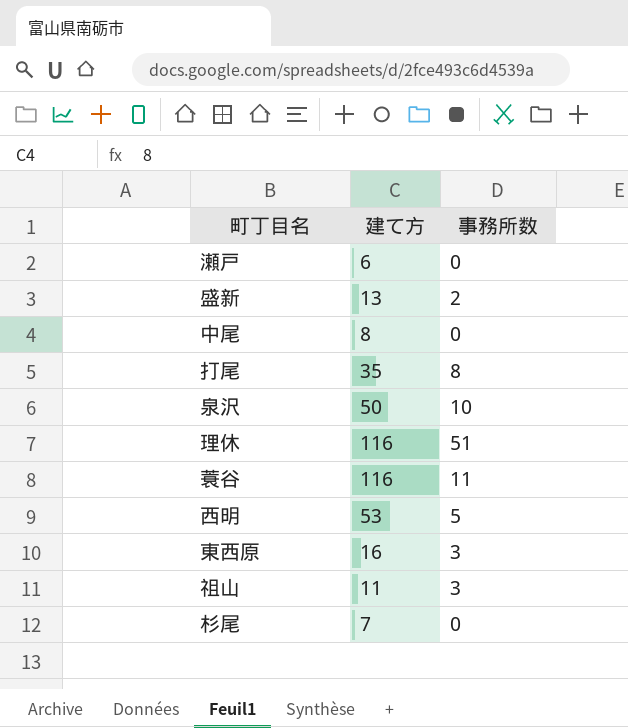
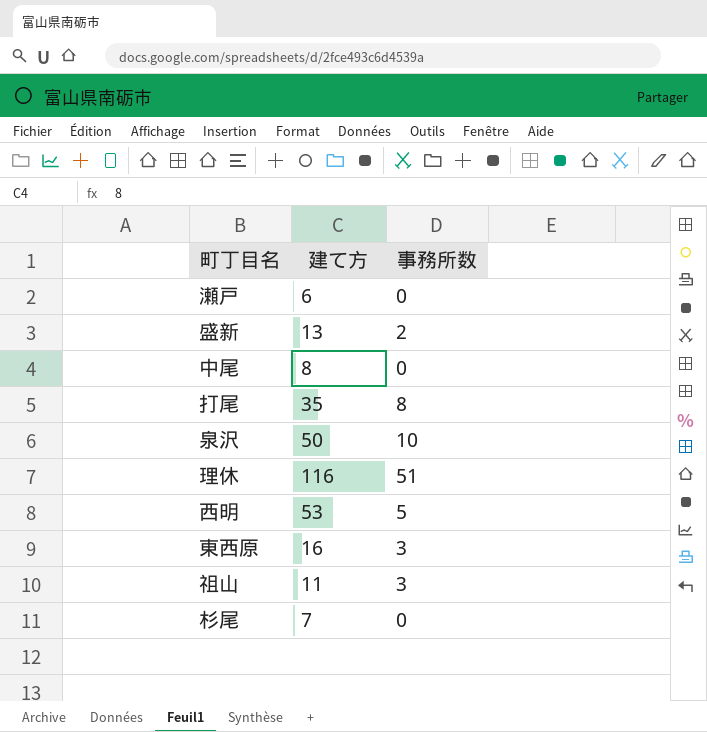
row 蓑谷: 116 | 11 -> none

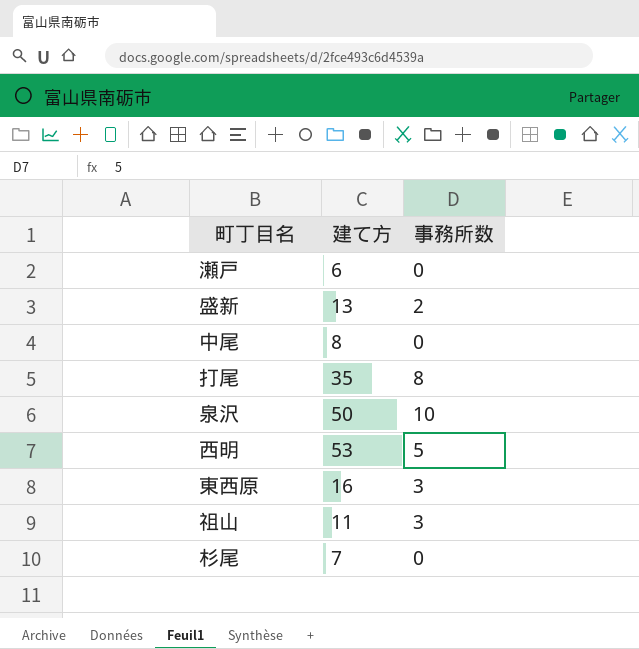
row 理休: 116 | 51 -> none

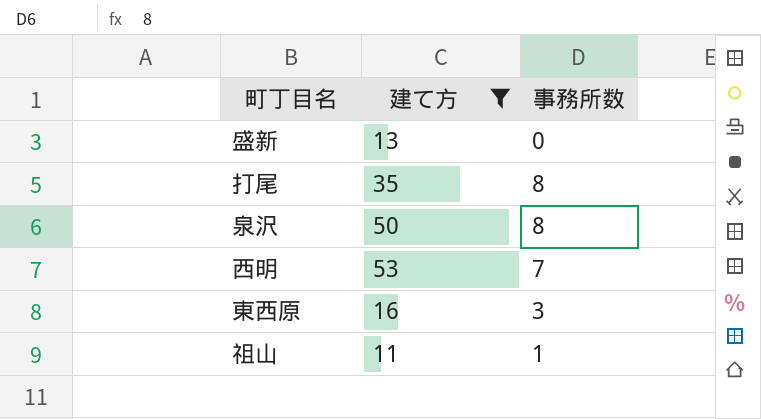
filter: none -> 建て方 >= 11
盛新 | 事務所数: 2 -> 0
泉沢 | 事務所数: 10 -> 8
西明 | 事務所数: 5 -> 7
祖山 | 事務所数: 3 -> 1

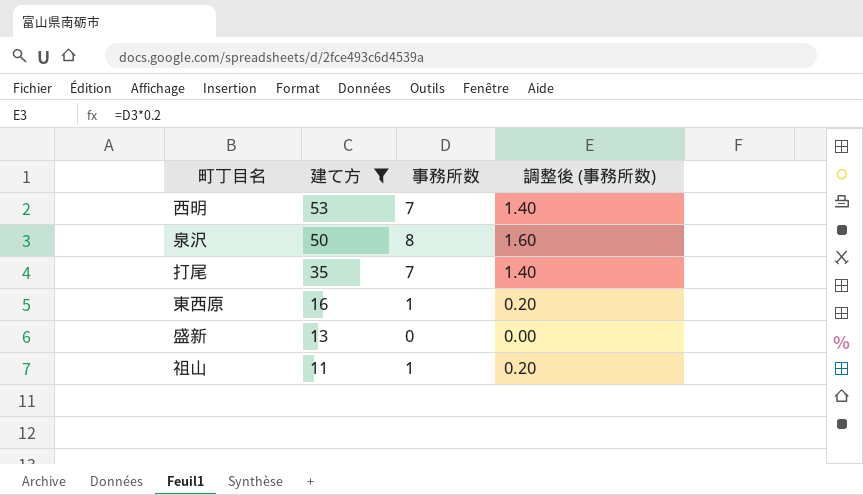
row order: none -> 建て方 descending
column 調整後 (事務所数) | formula: none -> [事務所数] * 0.2
打尾 | 事務所数: 8 -> 7
東西原 | 事務所数: 3 -> 1

